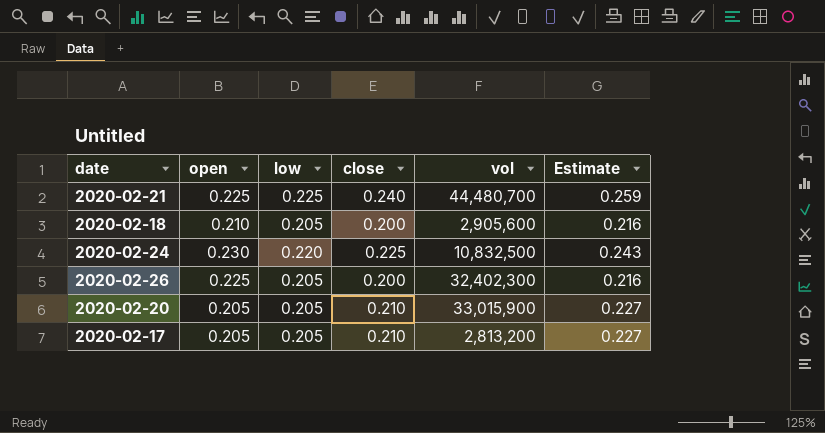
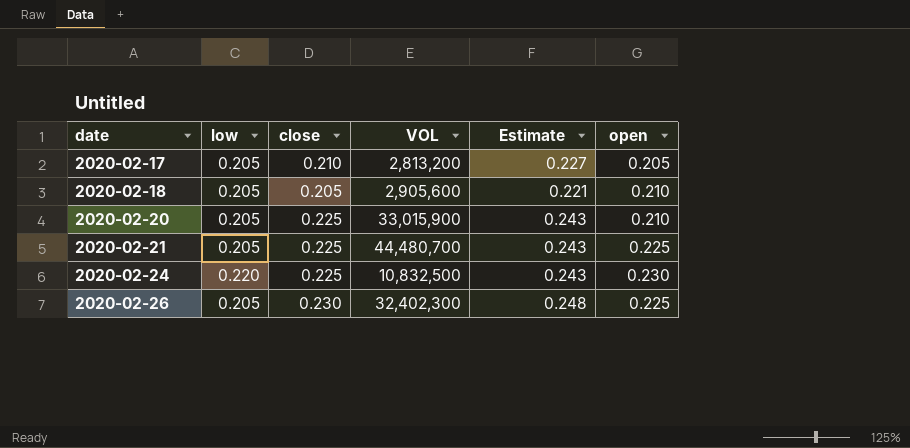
row order: none -> date ascending
column name: vol -> VOL
column open | position: 2 -> 6
2020-02-18 | close: 0.200 -> 0.205
2020-02-18 | Estimate: 0.216 -> 0.221
2020-02-20 | close: 0.210 -> 0.225
2020-02-20 | Estimate: 0.227 -> 0.243
2020-02-20 | open: 0.205 -> 0.210
2020-02-21 | low: 0.225 -> 0.205
2020-02-21 | close: 0.240 -> 0.225
2020-02-21 | Estimate: 0.259 -> 0.243
2020-02-26 | close: 0.200 -> 0.230
2020-02-26 | Estimate: 0.216 -> 0.248

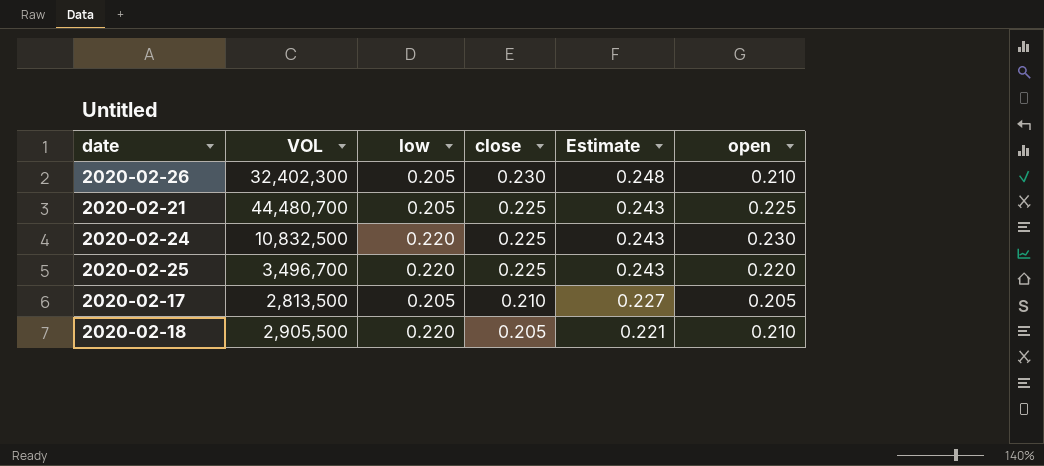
row order: date ascending -> close descending
column VOL | position: 4 -> 2
row 2020-02-20: 0.205 | 0.225 | 33,015,900 | 0.243 | 0.210 -> none
2020-02-26 | open: 0.225 -> 0.210
row 2020-02-25: none -> 3,496,700 | 0.220 | 0.225 | 0.243 | 0.220
2020-02-17 | VOL: 2,813,200 -> 2,813,500
2020-02-18 | VOL: 2,905,600 -> 2,905,500
2020-02-18 | low: 0.205 -> 0.220

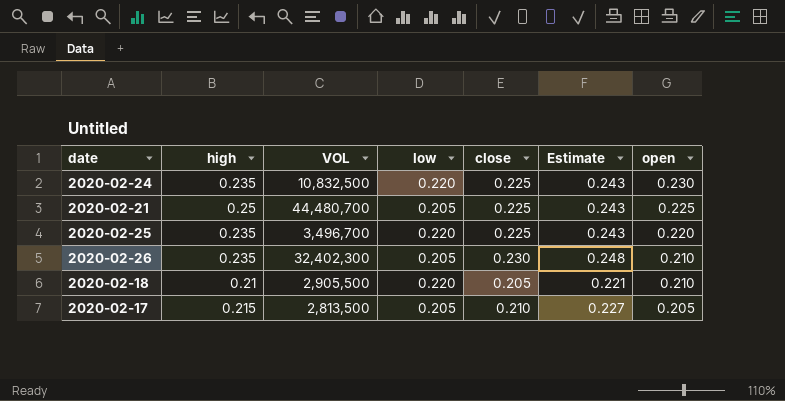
row order: close descending -> open descending
column high | position: none -> 2

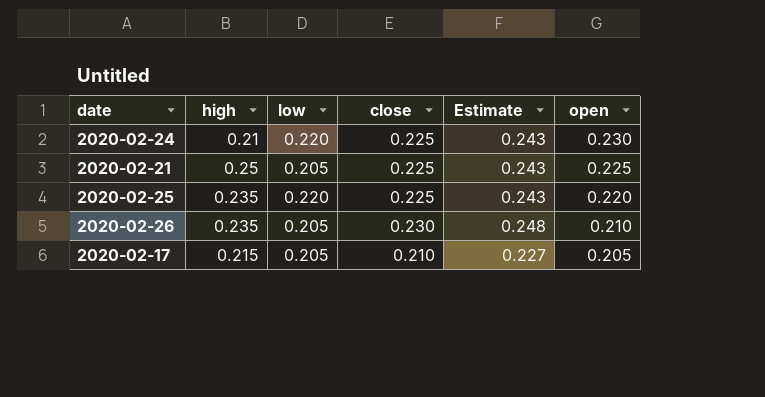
column VOL | position: 3 -> none
row 2020-02-18: 0.21 | 2,905,500 | 0.220 | 0.205 | 0.221 | 0.210 -> none
2020-02-24 | high: 0.235 -> 0.21

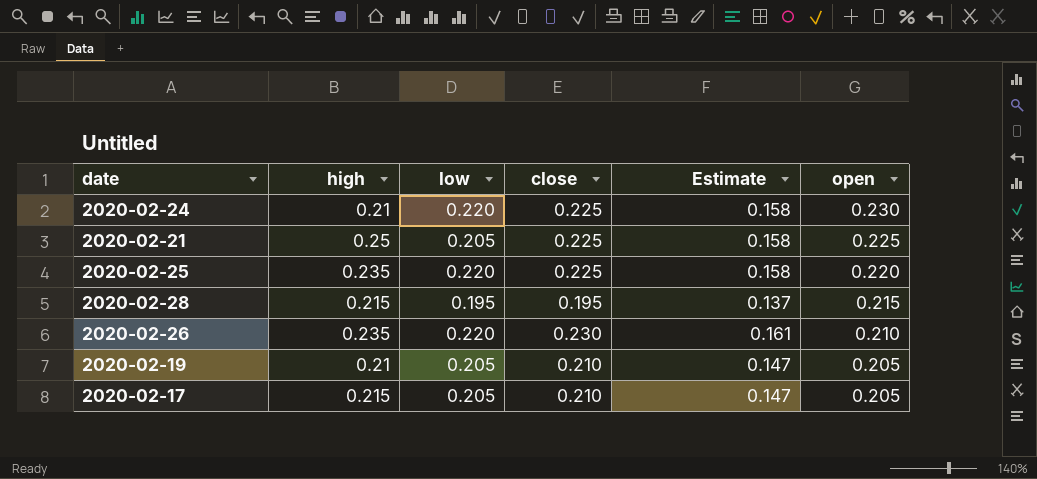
column Estimate | formula: [close] * 1.08 -> [close] * 0.7
row 2020-02-28: none -> 0.215 | 0.195 | 0.195 | 0.137 | 0.215
2020-02-26 | low: 0.205 -> 0.220
row 2020-02-19: none -> 0.21 | 0.205 | 0.210 | 0.147 | 0.205

